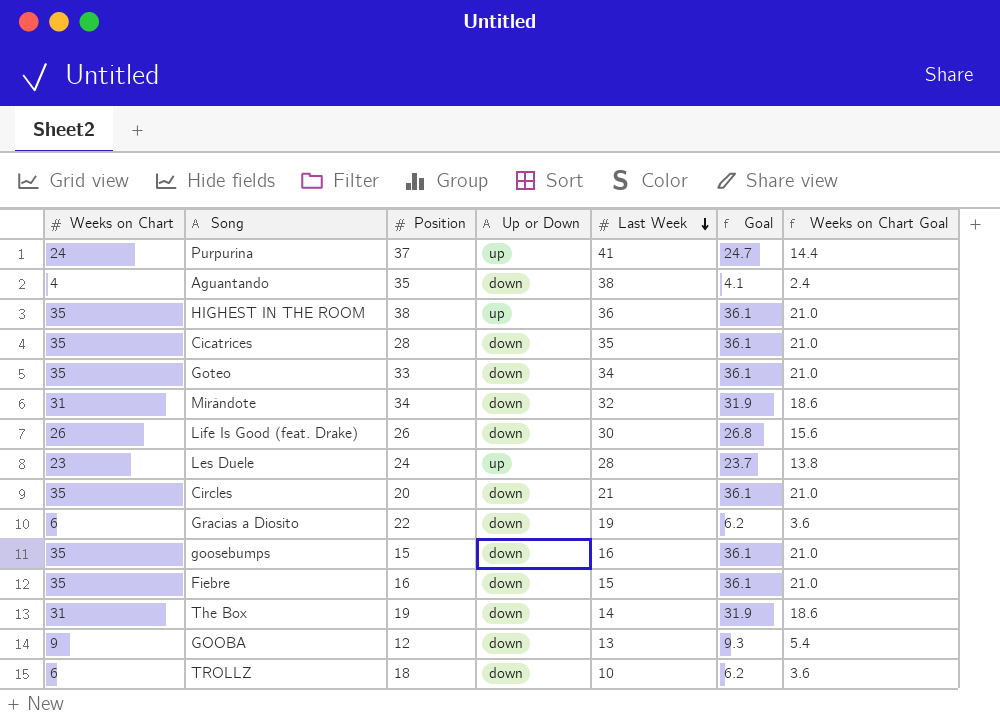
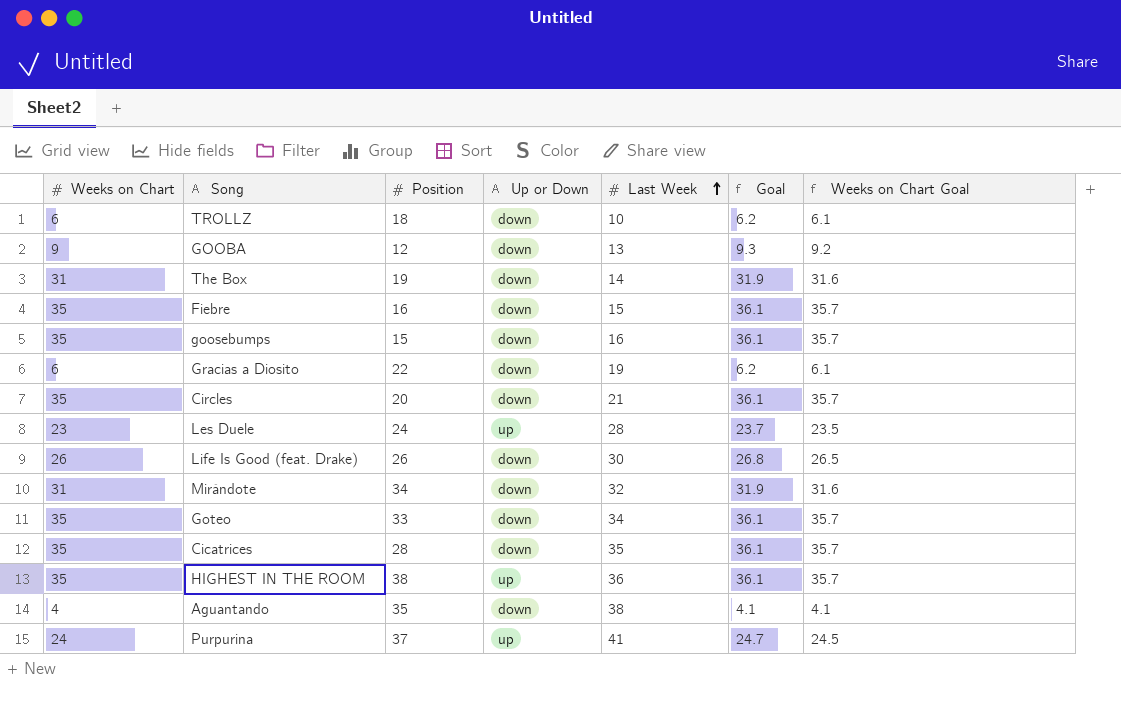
row order: Last Week descending -> Last Week ascending
column Weeks on Chart Goal | formula: [Weeks on Chart] * 0.6 -> [Weeks on Chart] * 1.02

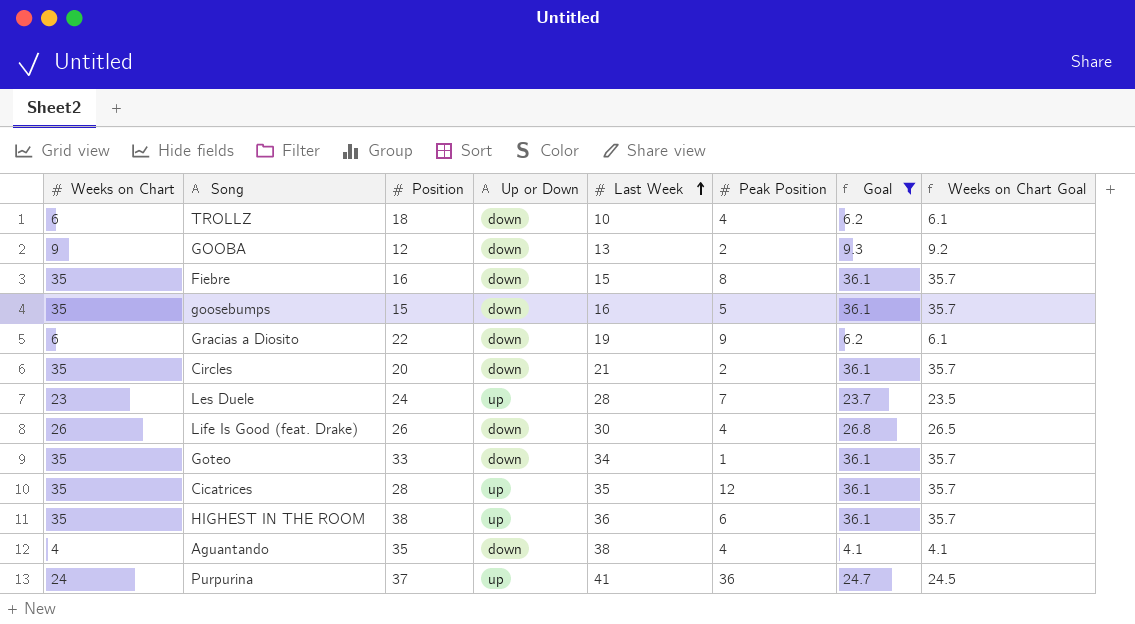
filter: none -> Goal != 31.9
column Peak Position | position: none -> 6
Cicatrices | Up or Down: down -> up

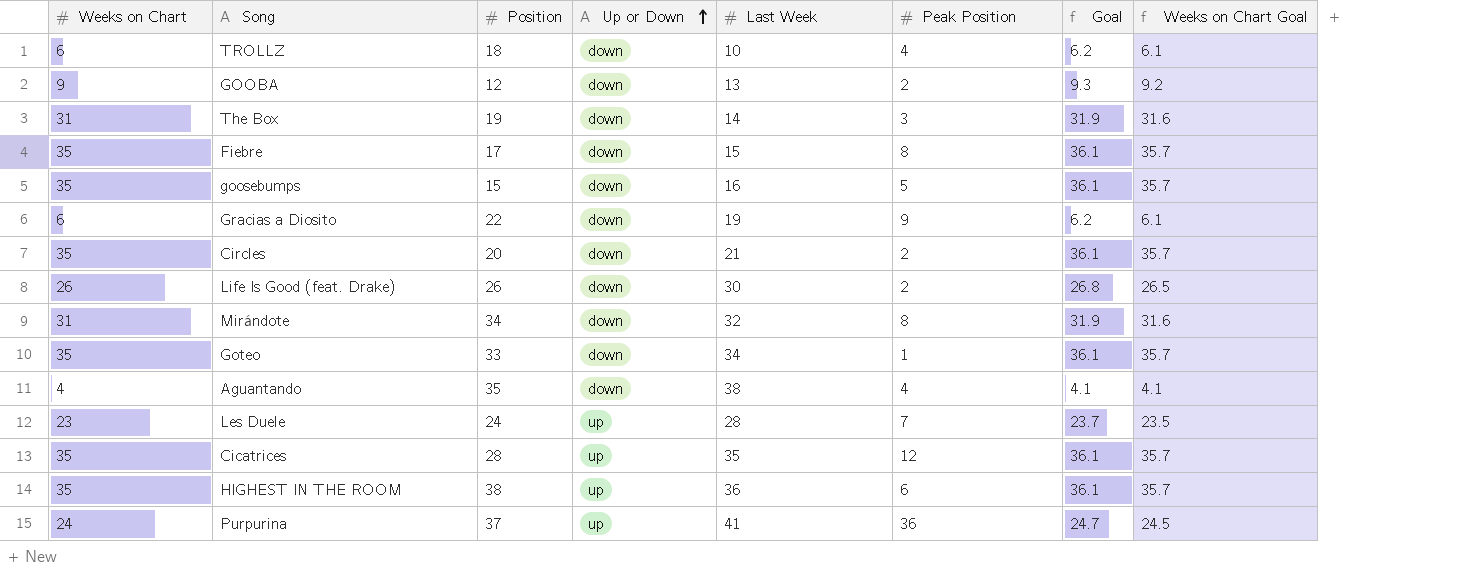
filter: Goal != 31.9 -> none
row order: Last Week ascending -> Up or Down ascending
Fiebre | Position: 16 -> 17
Life Is Good (feat. Drake) | Peak Position: 4 -> 2

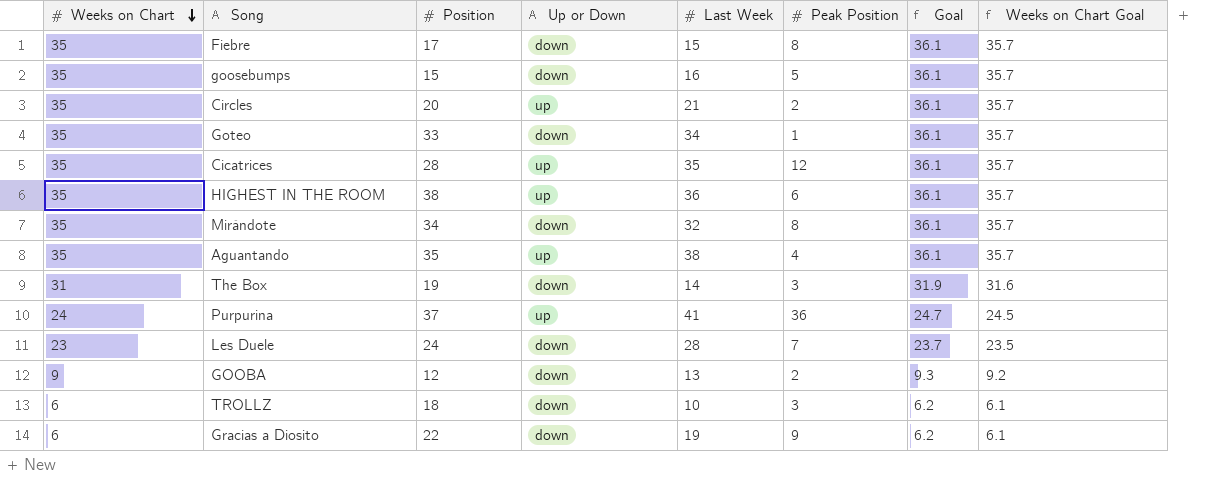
row order: Up or Down ascending -> Weeks on Chart descending
row Life Is Good (feat. Drake): 26 | 26 | down | 30 | 2 | 26.8 | 26.5 -> none
Circles | Up or Down: down -> up
Mirándote | Weeks on Chart: 31 -> 35
Mirándote | Goal: 31.9 -> 36.1
Mirándote | Weeks on Chart Goal: 31.6 -> 35.7
Aguantando | Weeks on Chart: 4 -> 35
Aguantando | Up or Down: down -> up
Aguantando | Goal: 4.1 -> 36.1
Aguantando | Weeks on Chart Goal: 4.1 -> 35.7
Les Duele | Up or Down: up -> down
TROLLZ | Peak Position: 4 -> 3

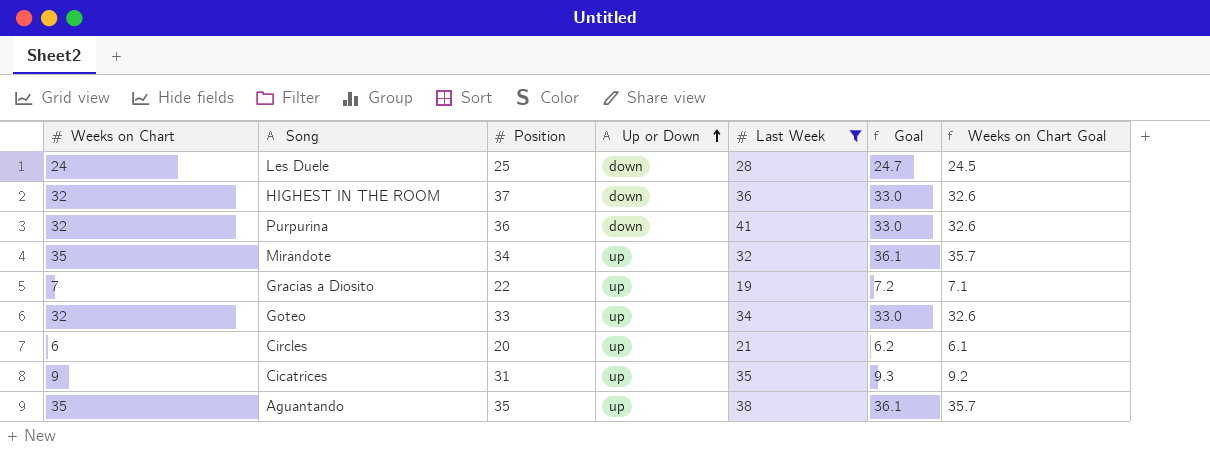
filter: none -> Last Week >= 19
row order: Weeks on Chart descending -> Up or Down ascending
column Peak Position | position: 6 -> none
Les Duele | Weeks on Chart: 23 -> 24
Les Duele | Position: 24 -> 25
Les Duele | Goal: 23.7 -> 24.7
Les Duele | Weeks on Chart Goal: 23.5 -> 24.5
HIGHEST IN THE ROOM | Weeks on Chart: 35 -> 32
HIGHEST IN THE ROOM | Position: 38 -> 37
HIGHEST IN THE ROOM | Up or Down: up -> down
HIGHEST IN THE ROOM | Goal: 36.1 -> 33.0
HIGHEST IN THE ROOM | Weeks on Chart Goal: 35.7 -> 32.6
Purpurina | Weeks on Chart: 24 -> 32
Purpurina | Position: 37 -> 36
Purpurina | Up or Down: up -> down
Purpurina | Goal: 24.7 -> 33.0
Purpurina | Weeks on Chart Goal: 24.5 -> 32.6
Mirándote | Up or Down: down -> up
Gracias a Diosito | Weeks on Chart: 6 -> 7
Gracias a Diosito | Up or Down: down -> up
Gracias a Diosito | Goal: 6.2 -> 7.2
Gracias a Diosito | Weeks on Chart Goal: 6.1 -> 7.1
Goteo | Weeks on Chart: 35 -> 32
Goteo | Up or Down: down -> up
Goteo | Goal: 36.1 -> 33.0
Goteo | Weeks on Chart Goal: 35.7 -> 32.6
Circles | Weeks on Chart: 35 -> 6
Circles | Goal: 36.1 -> 6.2
Circles | Weeks on Chart Goal: 35.7 -> 6.1
Cicatrices | Weeks on Chart: 35 -> 9
Cicatrices | Position: 28 -> 31
Cicatrices | Goal: 36.1 -> 9.3
Cicatrices | Weeks on Chart Goal: 35.7 -> 9.2

